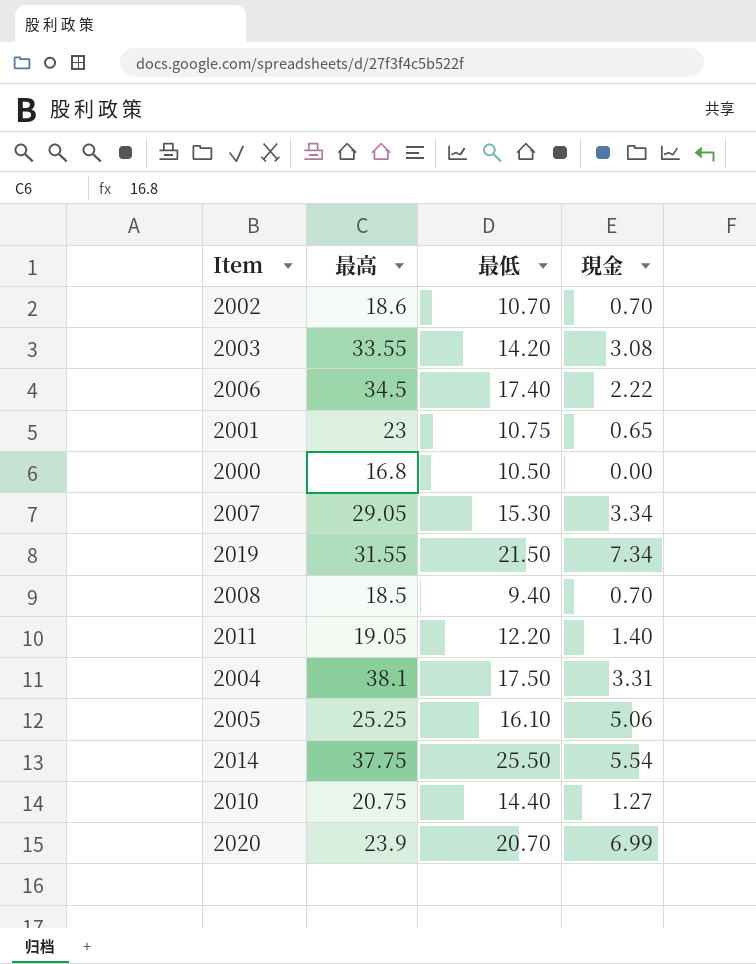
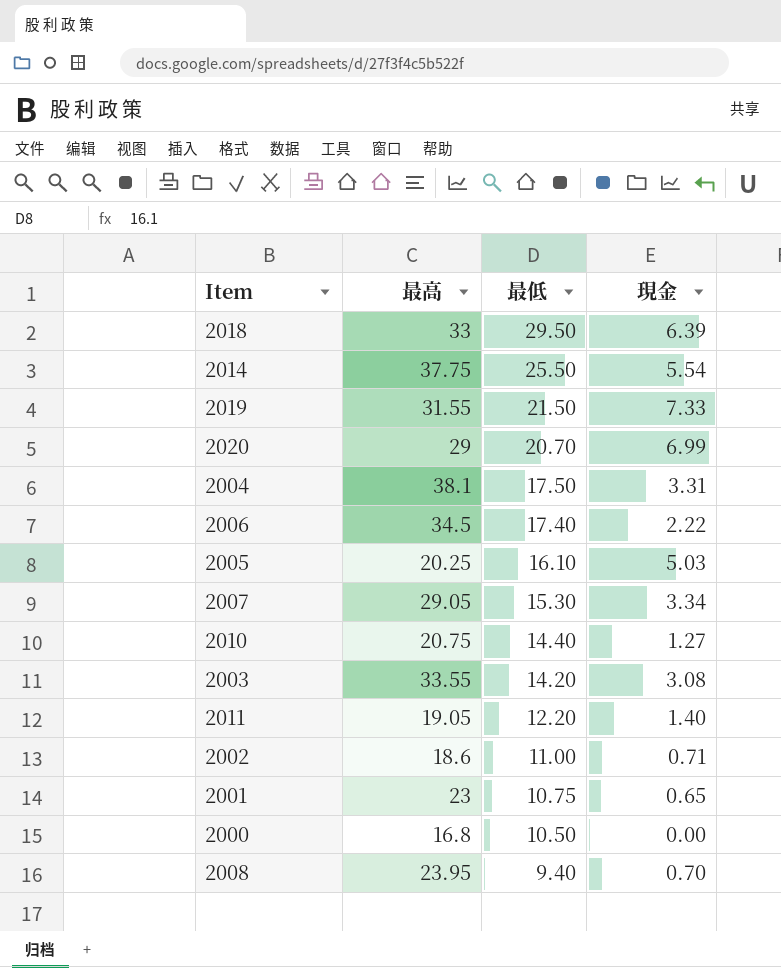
row order: none -> 最低 descending
row 2018: none -> 33 | 29.50 | 6.39
2019 | 現金: 7.34 -> 7.33
2020 | 最高: 23.9 -> 29
2005 | 最高: 25.25 -> 20.25
2005 | 現金: 5.06 -> 5.03
2002 | 最低: 10.70 -> 11.00
2002 | 現金: 0.70 -> 0.71
2008 | 最高: 18.5 -> 23.95

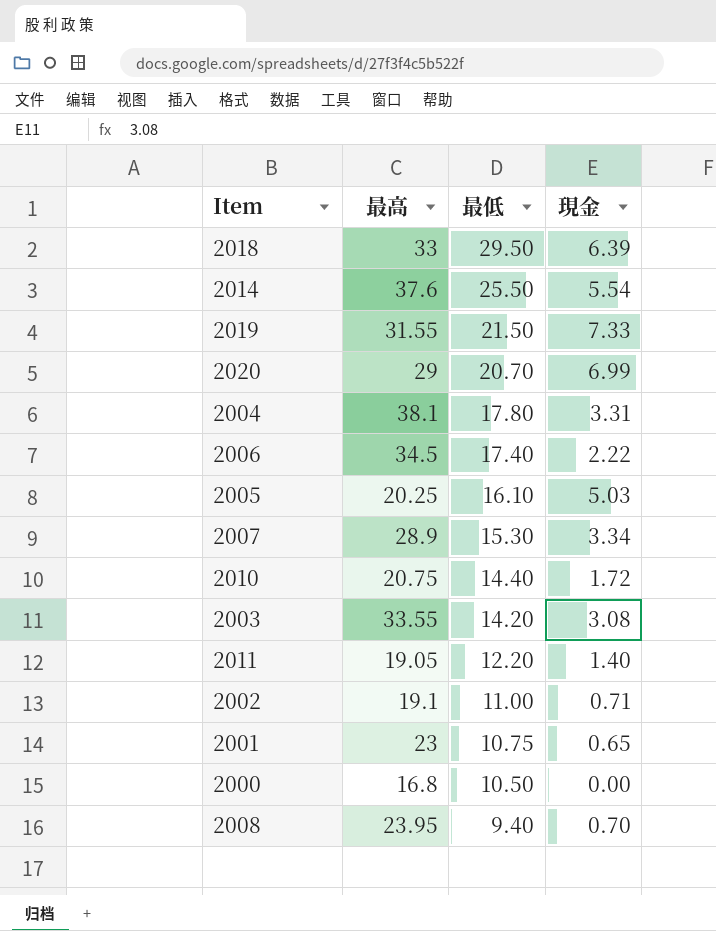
2014 | 最高: 37.75 -> 37.6
2004 | 最低: 17.50 -> 17.80
2007 | 最高: 29.05 -> 28.9
2010 | 現金: 1.27 -> 1.72
2002 | 最高: 18.6 -> 19.1

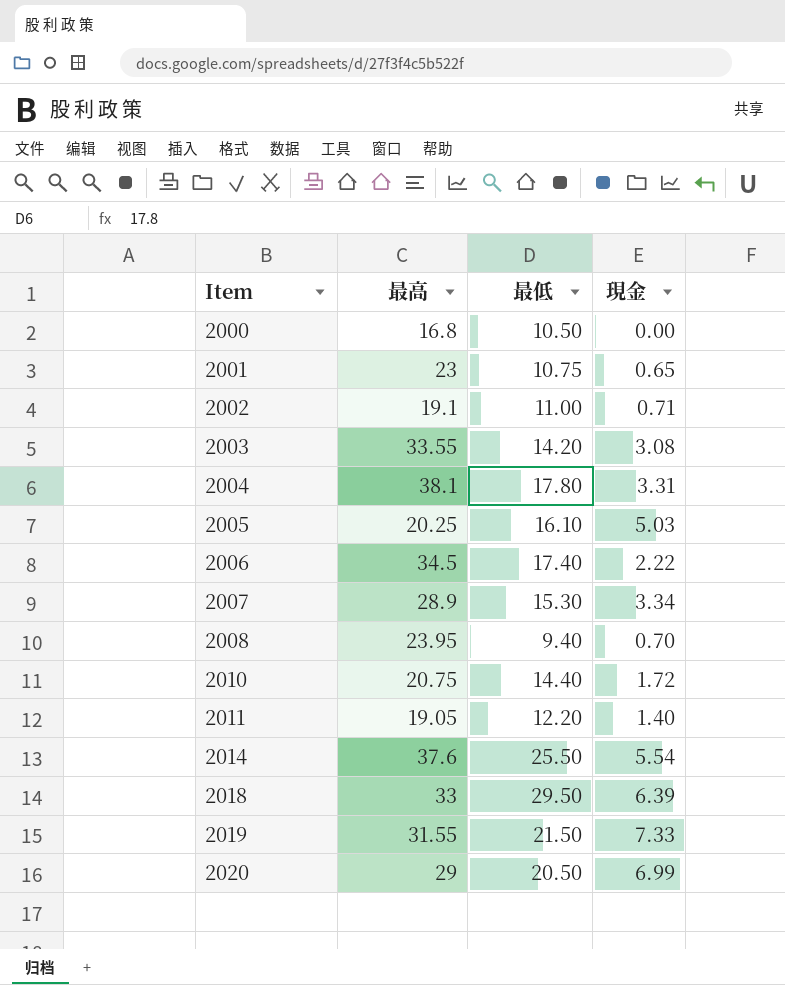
row order: 最低 descending -> Item ascending
2020 | 最低: 20.70 -> 20.50

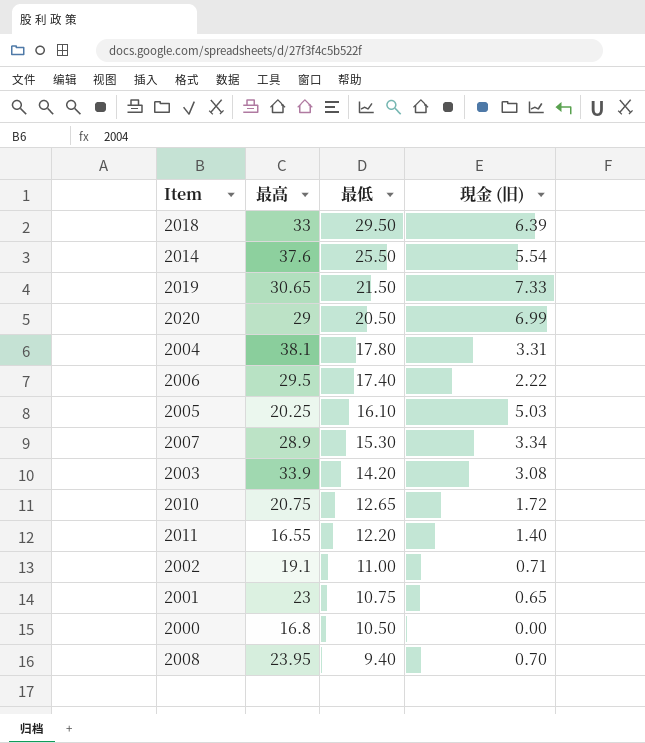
row order: Item ascending -> 最低 descending
column name: 現金 -> 現金 (旧)
2019 | 最高: 31.55 -> 30.65
2006 | 最高: 34.5 -> 29.5
2003 | 最高: 33.55 -> 33.9
2010 | 最低: 14.40 -> 12.65
2011 | 最高: 19.05 -> 16.55

